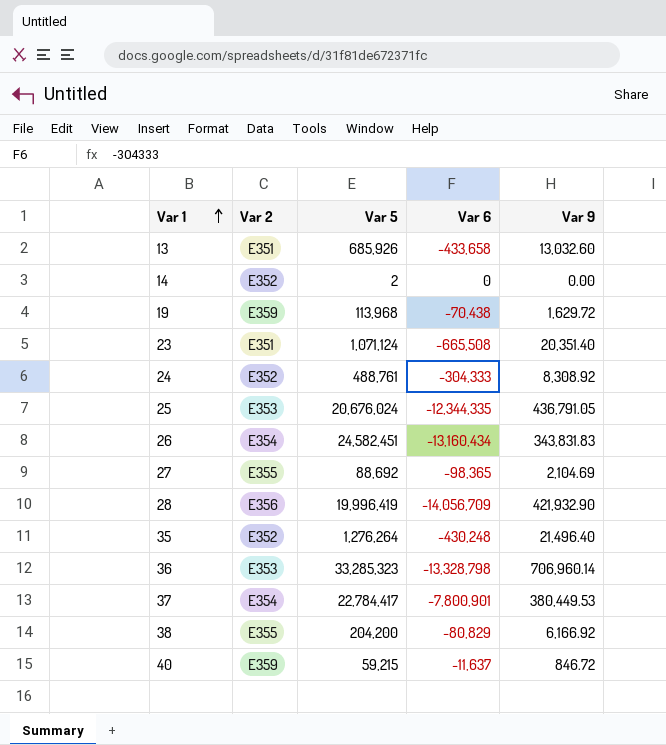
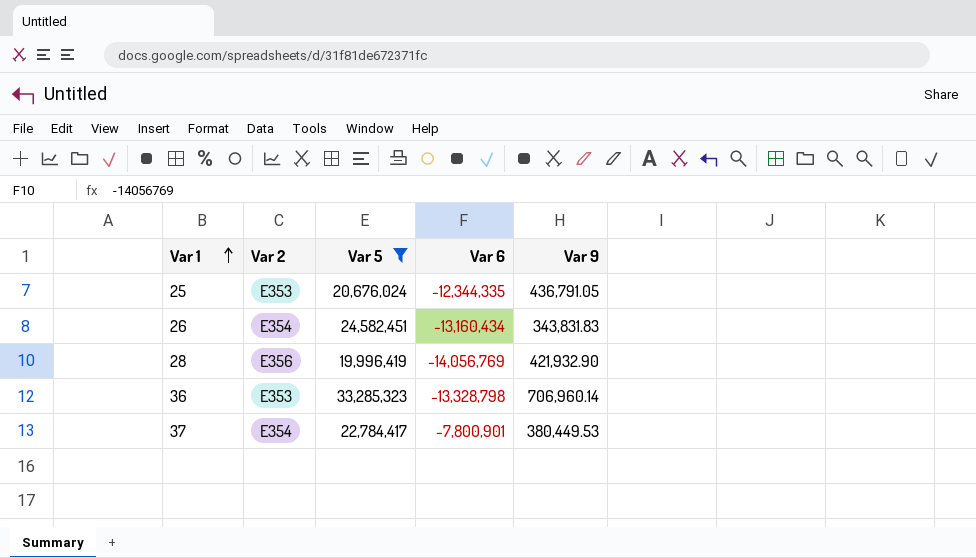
filter: none -> Var 5 >= 19,996,419
28 | Var 6: -14,056,709 -> -14,056,769

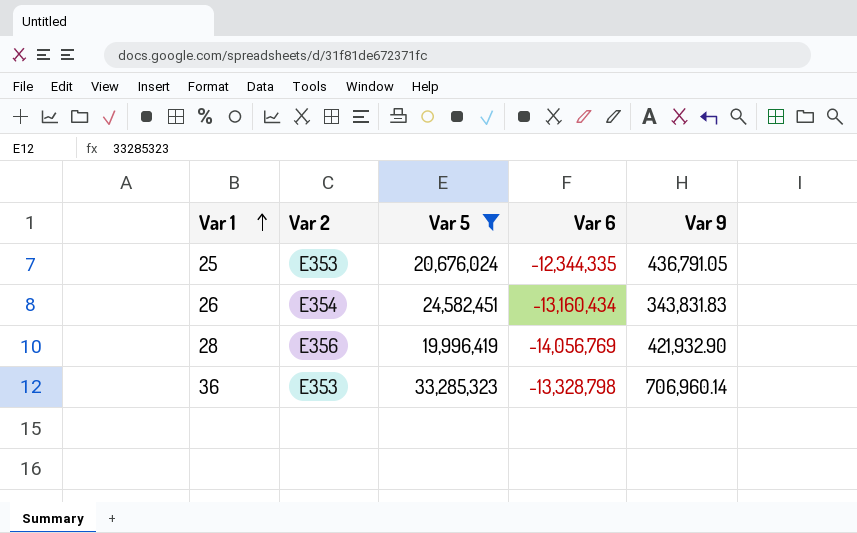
row 37: E354 | 22,784,417 | -7,800,901 | 380,449.53 -> none

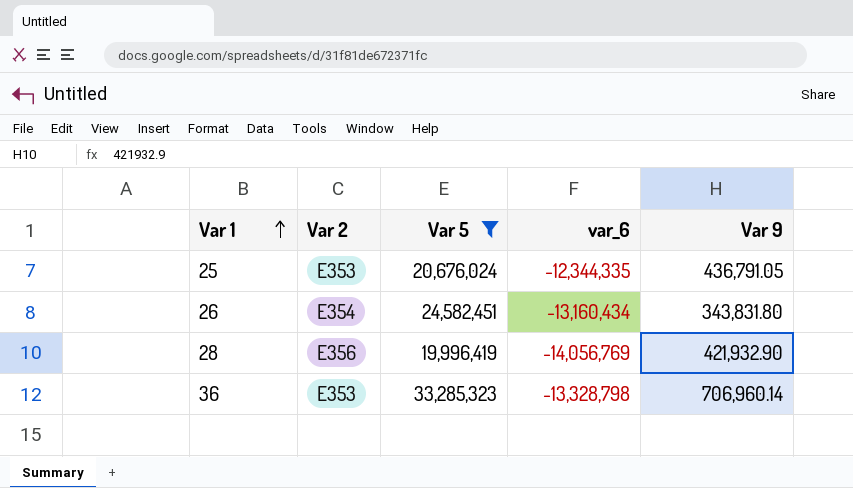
column name: Var 6 -> var_6
26 | Var 9: 343,831.83 -> 343,831.80

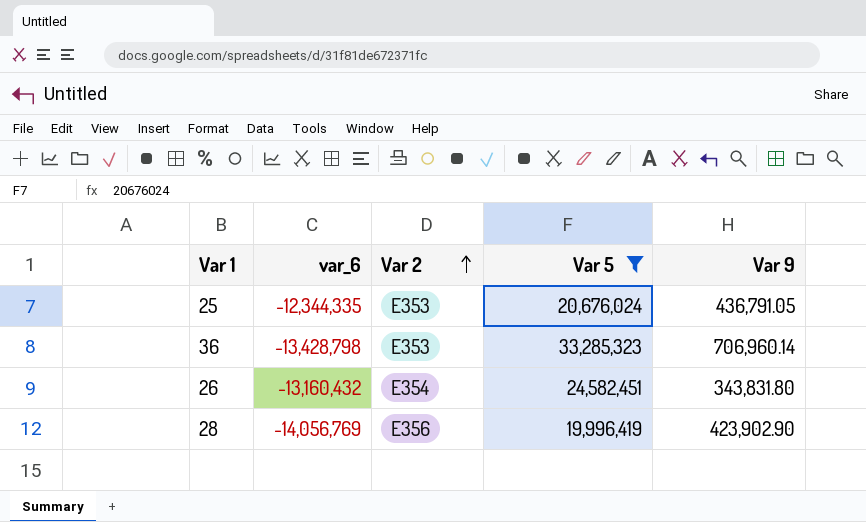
row order: Var 1 ascending -> Var 2 ascending
column var_6 | position: 4 -> 2
36 | var_6: -13,328,798 -> -13,428,798
26 | var_6: -13,160,434 -> -13,160,432
28 | Var 9: 421,932.90 -> 423,902.90

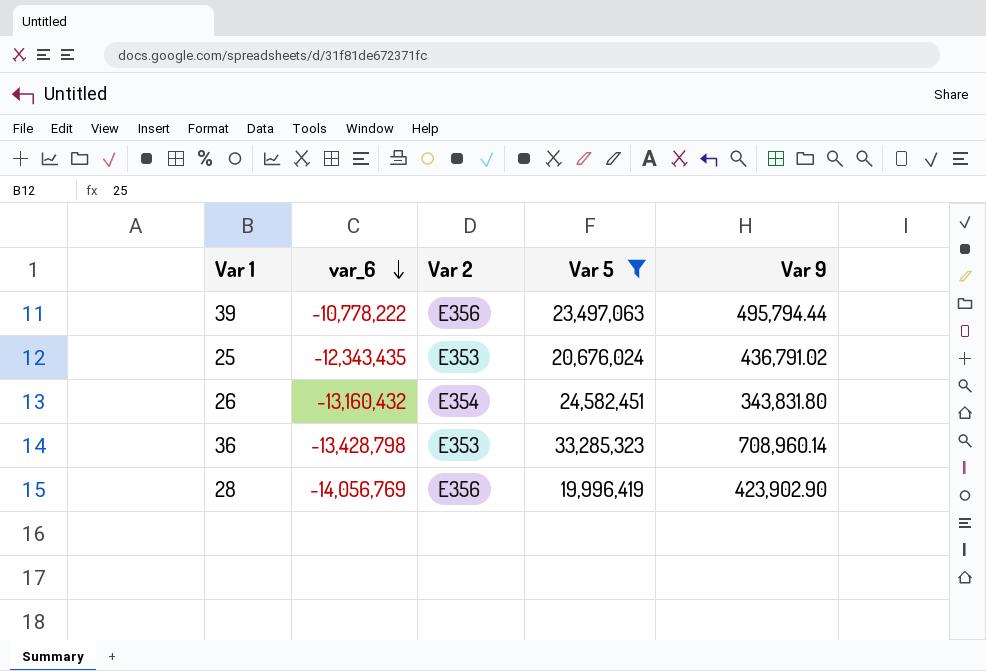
row order: Var 2 ascending -> var_6 descending
row 39: none -> -10,778,222 | E356 | 23,497,063 | 495,794.44
25 | var_6: -12,344,335 -> -12,343,435
25 | Var 9: 436,791.05 -> 436,791.02
36 | Var 9: 706,960.14 -> 708,960.14

